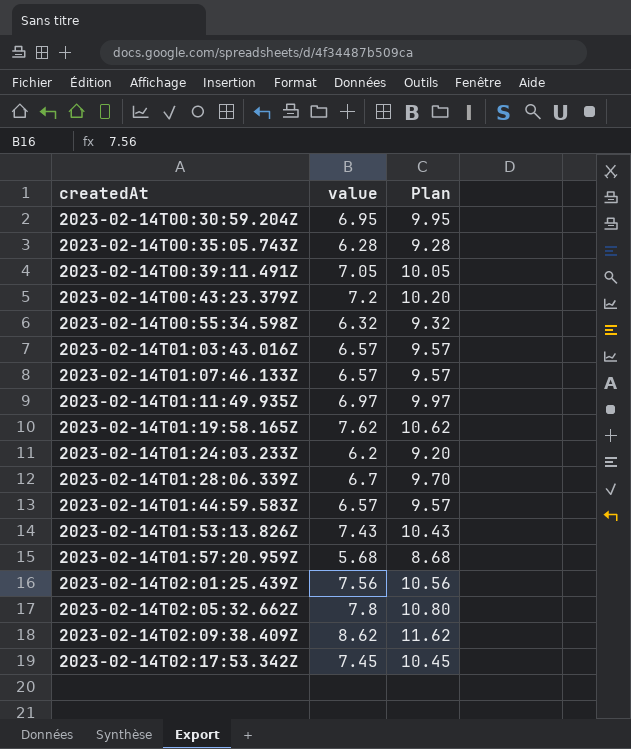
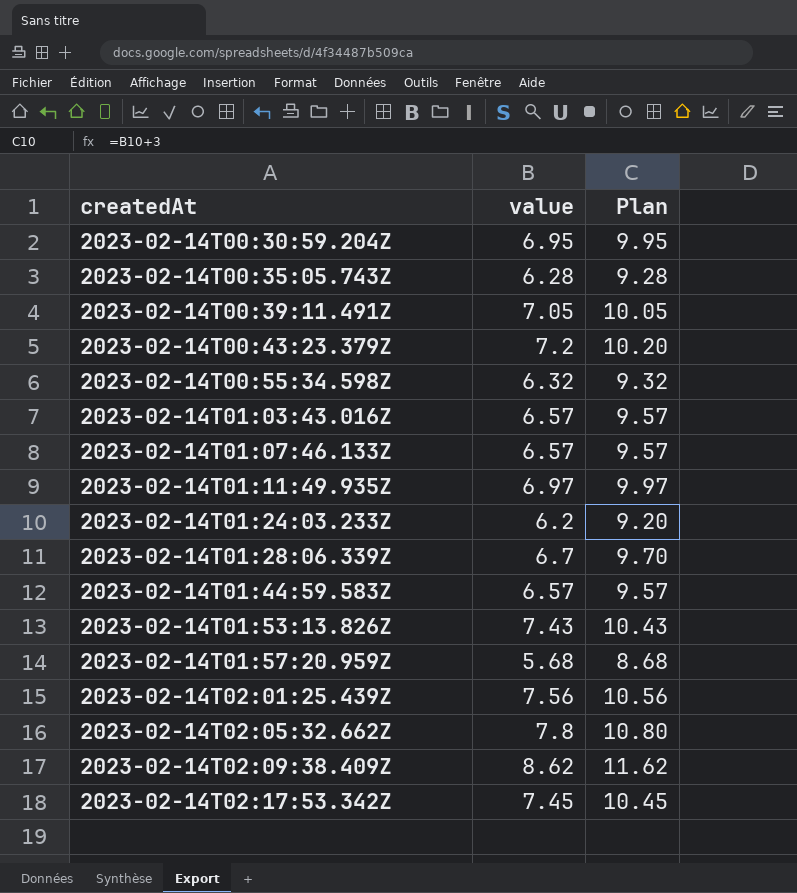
row 2023-02-14T01:19:58.165Z: 7.62 | 10.62 -> none

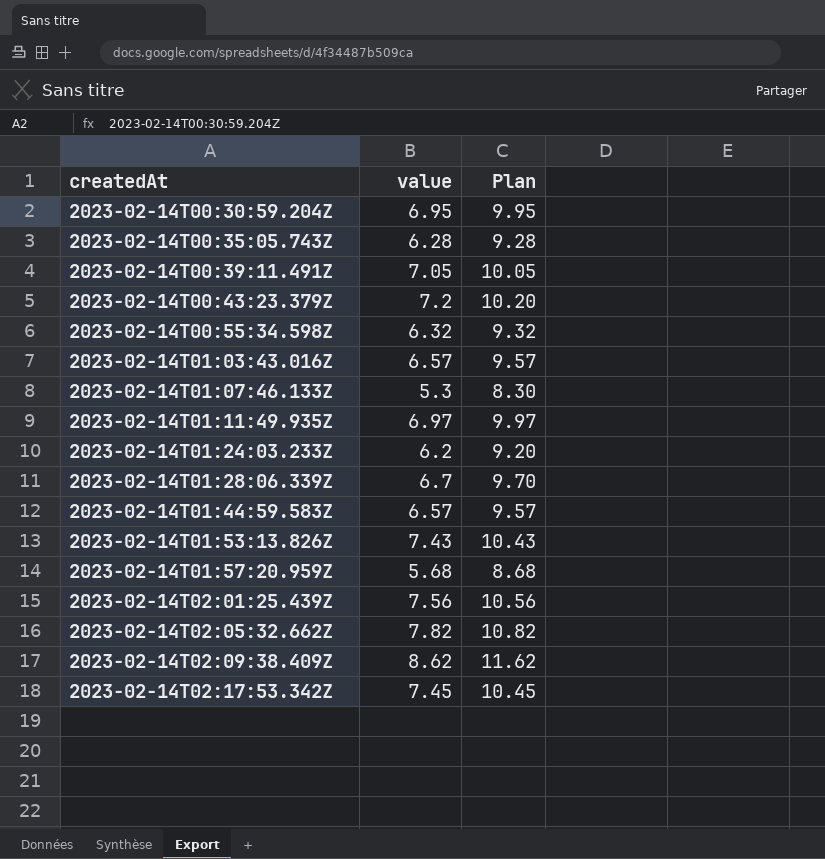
2023-02-14T01:07:46.133Z | value: 6.57 -> 5.3
2023-02-14T01:07:46.133Z | Plan: 9.57 -> 8.30
2023-02-14T02:05:32.662Z | value: 7.8 -> 7.82
2023-02-14T02:05:32.662Z | Plan: 10.80 -> 10.82

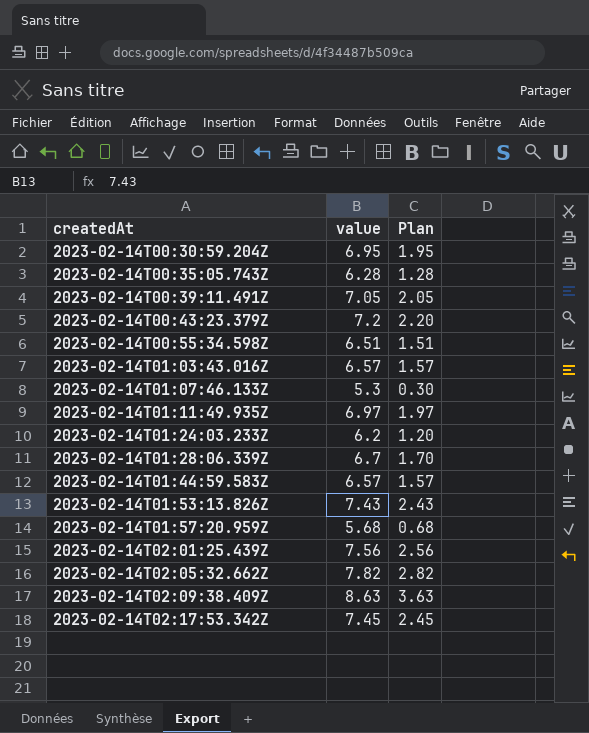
column Plan | formula: [value] + 3 -> [value] - 5
2023-02-14T00:55:34.598Z | value: 6.32 -> 6.51
2023-02-14T02:09:38.409Z | value: 8.62 -> 8.63

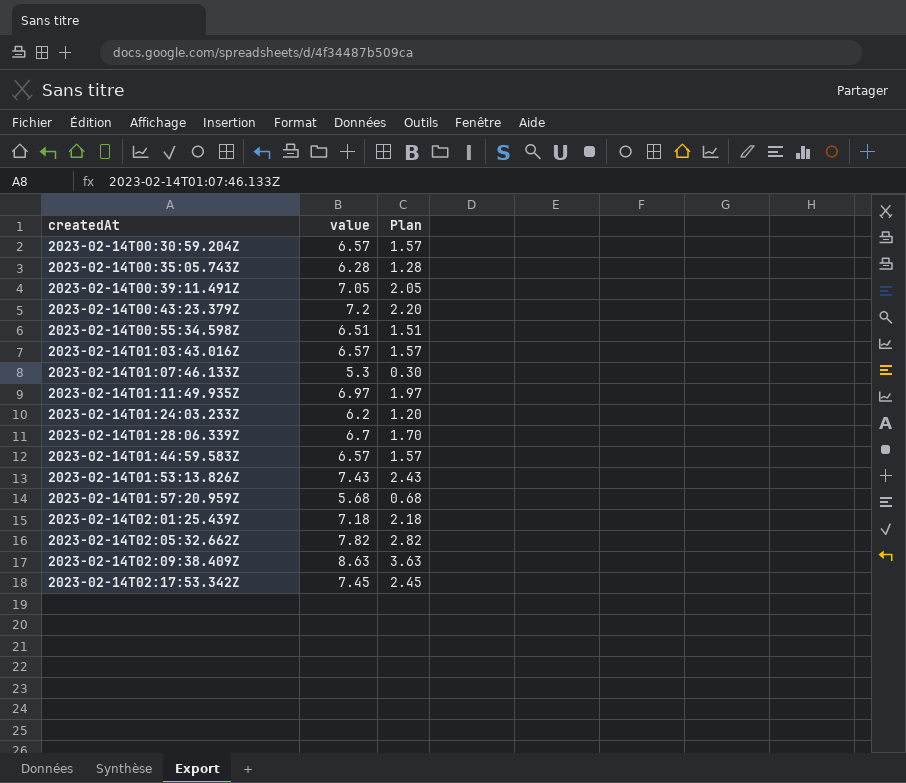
2023-02-14T00:30:59.204Z | value: 6.95 -> 6.57
2023-02-14T00:30:59.204Z | Plan: 1.95 -> 1.57
2023-02-14T02:01:25.439Z | value: 7.56 -> 7.18
2023-02-14T02:01:25.439Z | Plan: 2.56 -> 2.18

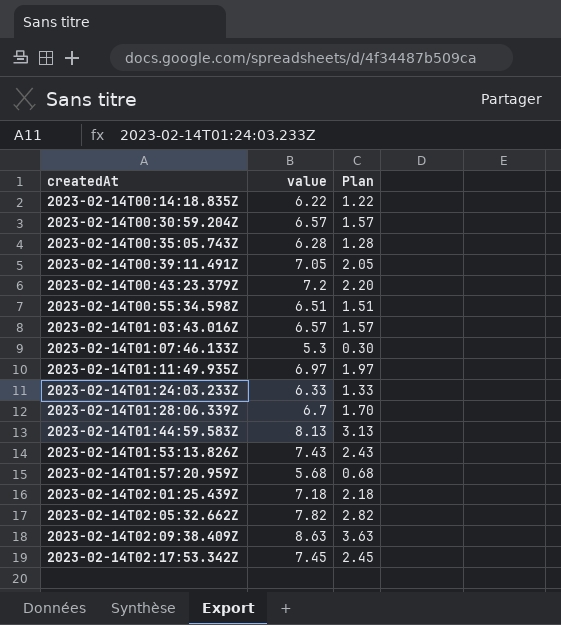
row 2023-02-14T00:14:18.835Z: none -> 6.22 | 1.22
2023-02-14T01:24:03.233Z | value: 6.2 -> 6.33
2023-02-14T01:24:03.233Z | Plan: 1.20 -> 1.33
2023-02-14T01:44:59.583Z | value: 6.57 -> 8.13
2023-02-14T01:44:59.583Z | Plan: 1.57 -> 3.13

